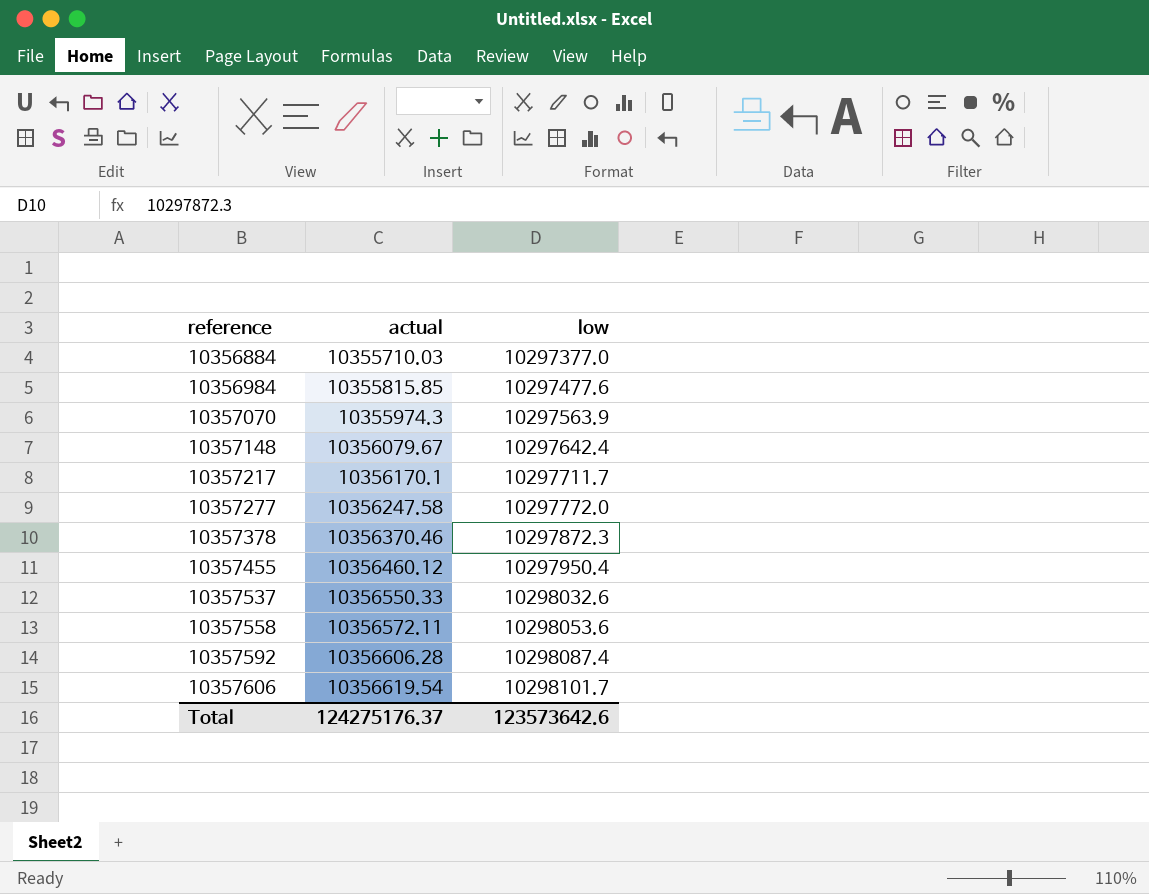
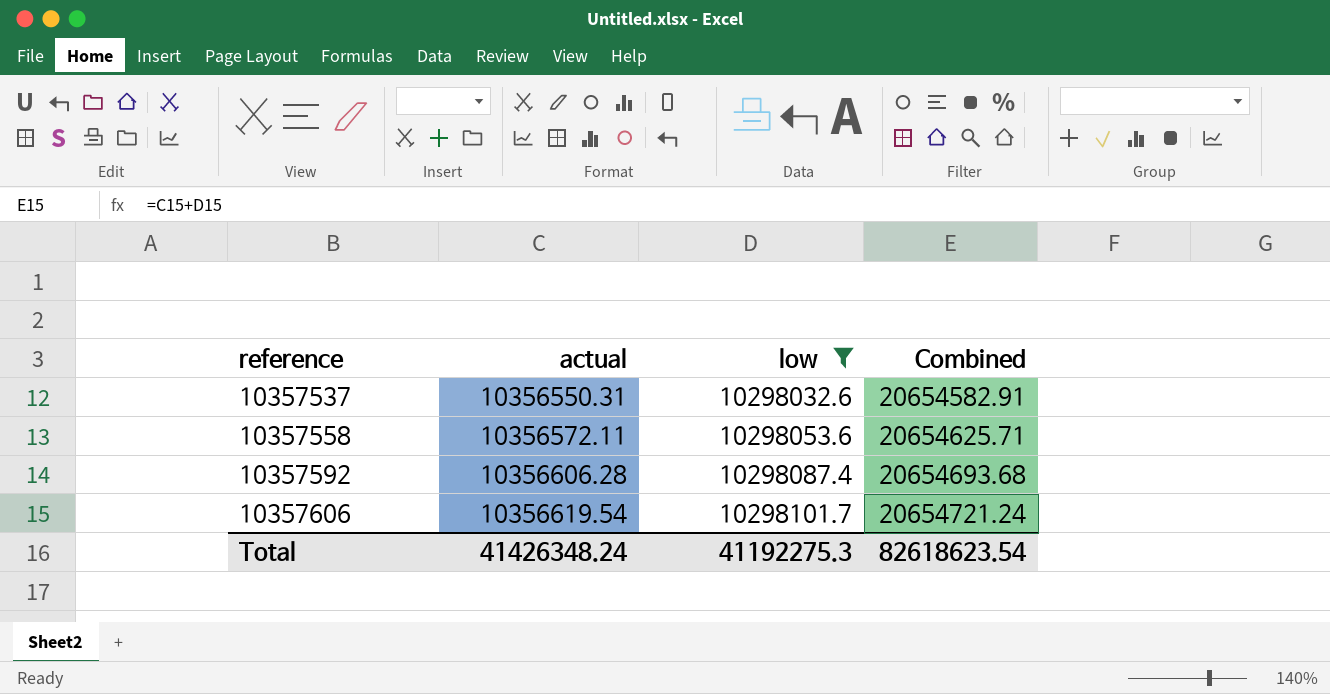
filter: none -> low >= 10298032.6
column Combined | formula: none -> [actual] + [low]
10357537 | actual: 10356550.33 -> 10356550.31
Total | actual: 124275176.37 -> 41426348.24
Total | low: 123573642.6 -> 41192275.3

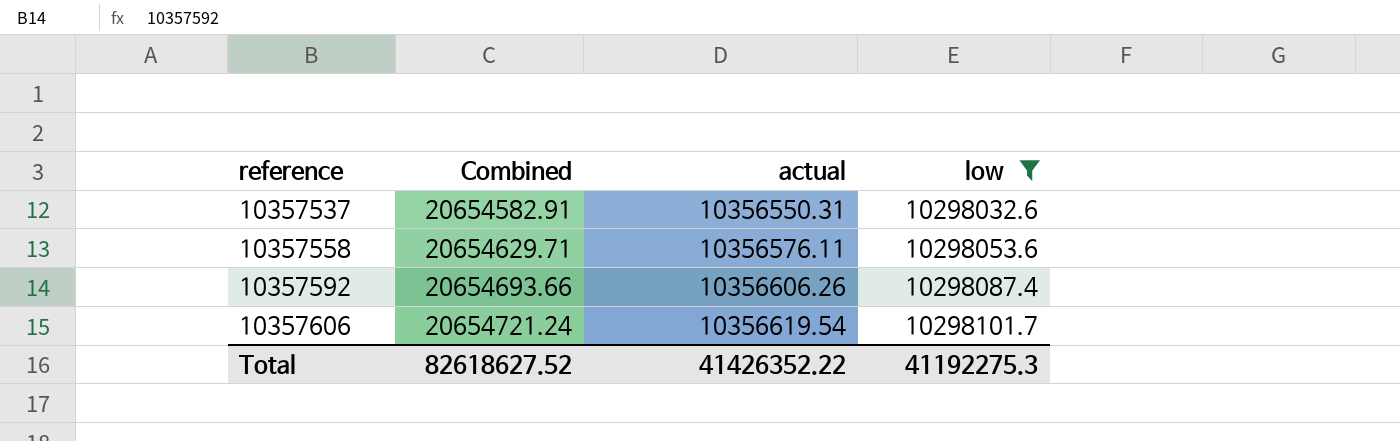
column Combined | position: 4 -> 2
10357558 | Combined: 20654625.71 -> 20654629.71
10357558 | actual: 10356572.11 -> 10356576.11
10357592 | Combined: 20654693.68 -> 20654693.66
10357592 | actual: 10356606.28 -> 10356606.26
Total | Combined: 82618623.54 -> 82618627.52
Total | actual: 41426348.24 -> 41426352.22

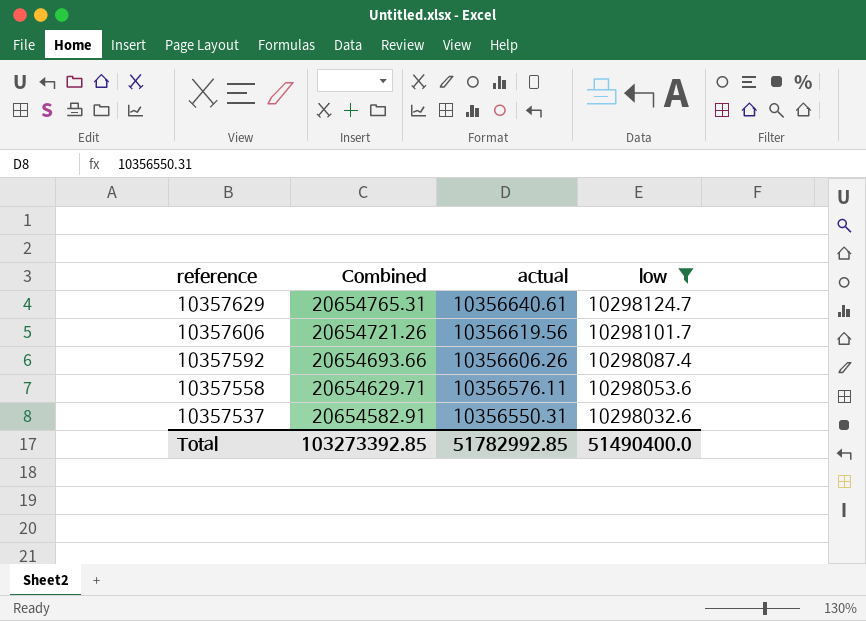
row order: reference ascending -> reference descending
row 10357629: none -> 20654765.31 | 10356640.61 | 10298124.7
10357606 | Combined: 20654721.24 -> 20654721.26
10357606 | actual: 10356619.54 -> 10356619.56
Total | Combined: 82618627.52 -> 103273392.85
Total | actual: 41426352.22 -> 51782992.85
Total | low: 41192275.3 -> 51490400.0

